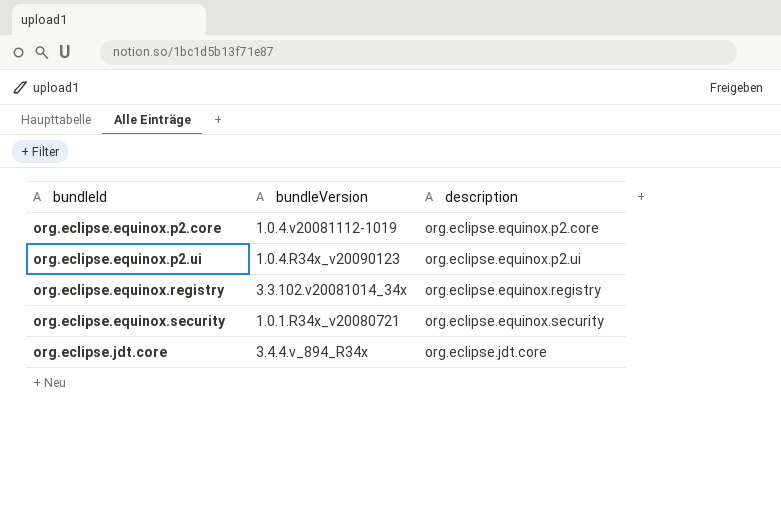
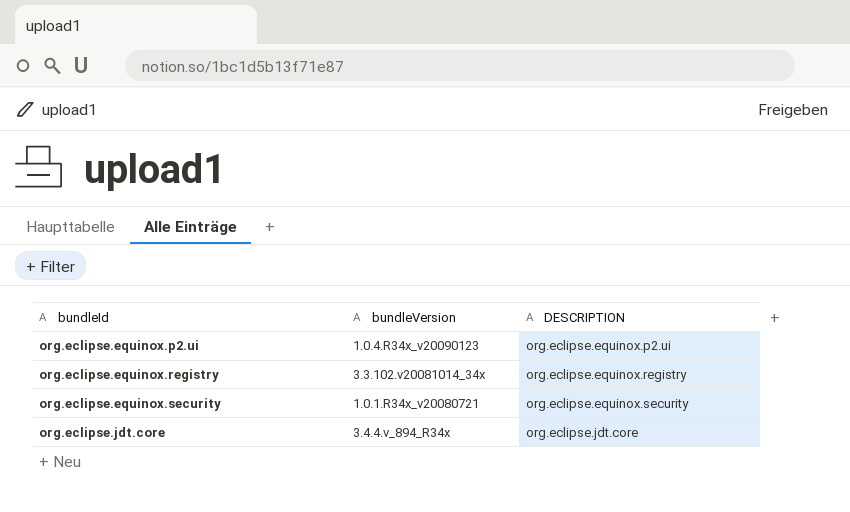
column name: description -> DESCRIPTION
row org.eclipse.equinox.p2.core: 1.0.4.v20081112-1019 | org.eclipse.equinox.p2.core -> none

